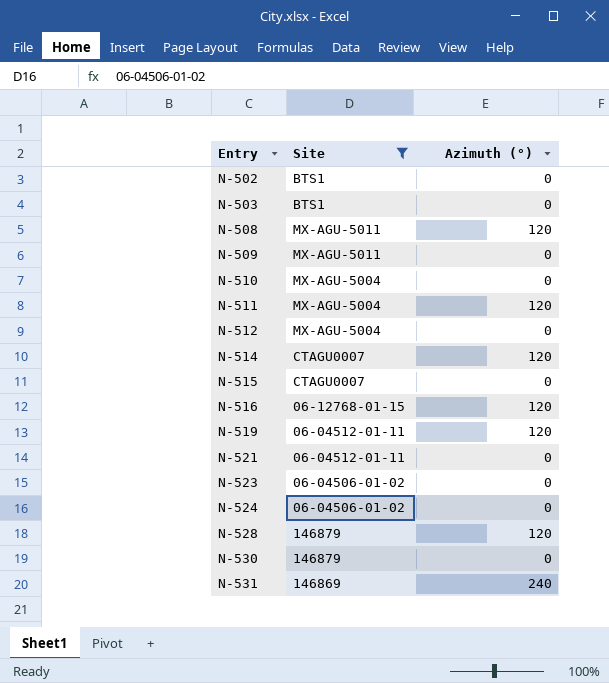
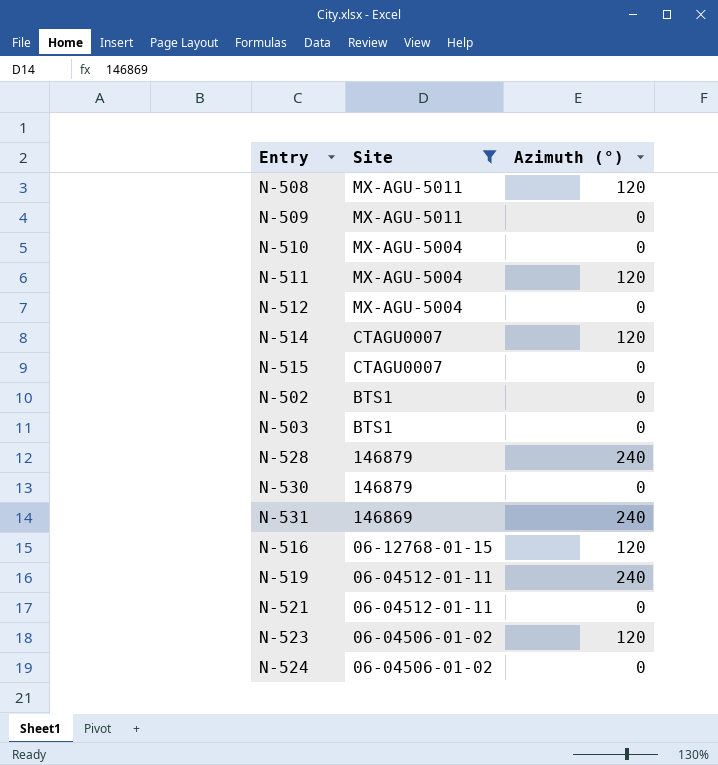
row order: Entry ascending -> Site descending
N-528 | Azimuth (°): 120 -> 240
N-519 | Azimuth (°): 120 -> 240
N-523 | Azimuth (°): 0 -> 120

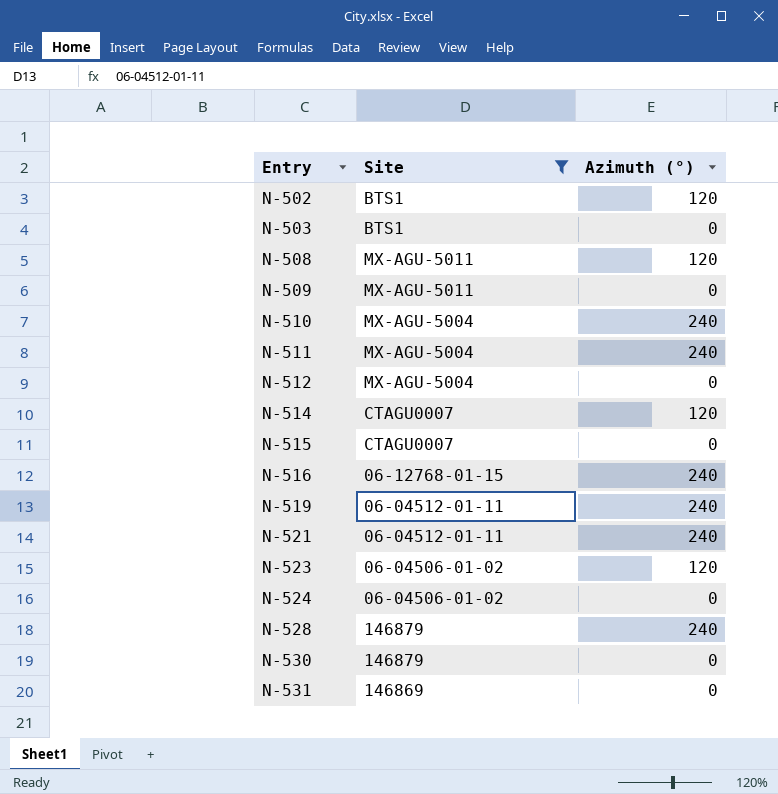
row order: Site descending -> Entry ascending
N-502 | Azimuth (°): 0 -> 120
N-510 | Azimuth (°): 0 -> 240
N-511 | Azimuth (°): 120 -> 240
N-516 | Azimuth (°): 120 -> 240
N-521 | Azimuth (°): 0 -> 240
N-531 | Azimuth (°): 240 -> 0

